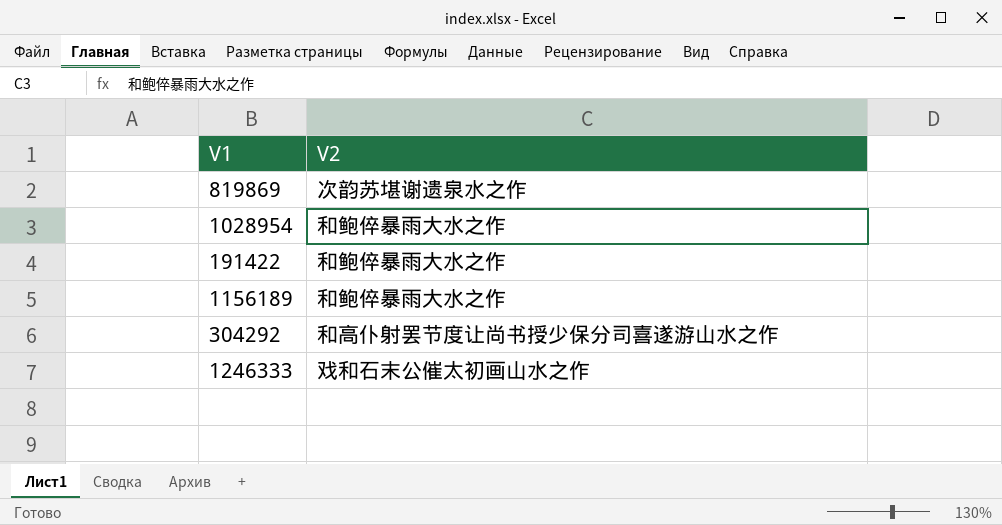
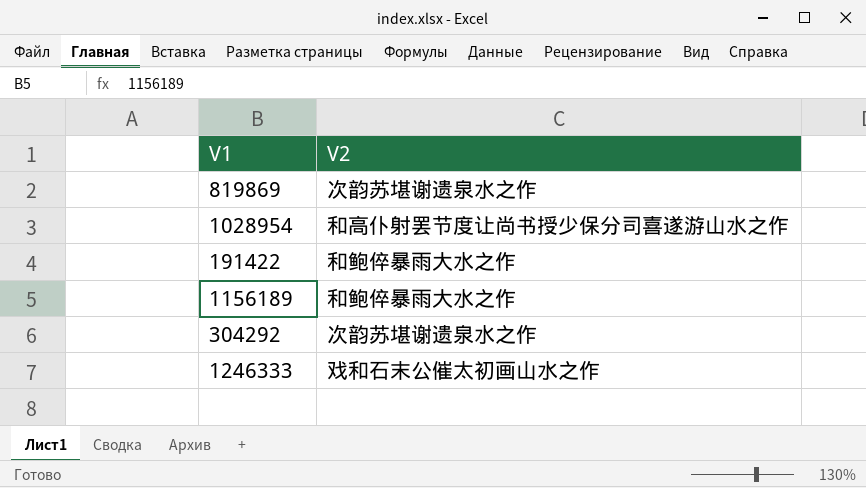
1028954 | V2: 和鲍倅暴雨大水之作 -> 和高仆射罢节度让尚书授少保分司喜遂游山水之作
304292 | V2: 和高仆射罢节度让尚书授少保分司喜遂游山水之作 -> 次韵苏堪谢遗泉水之作

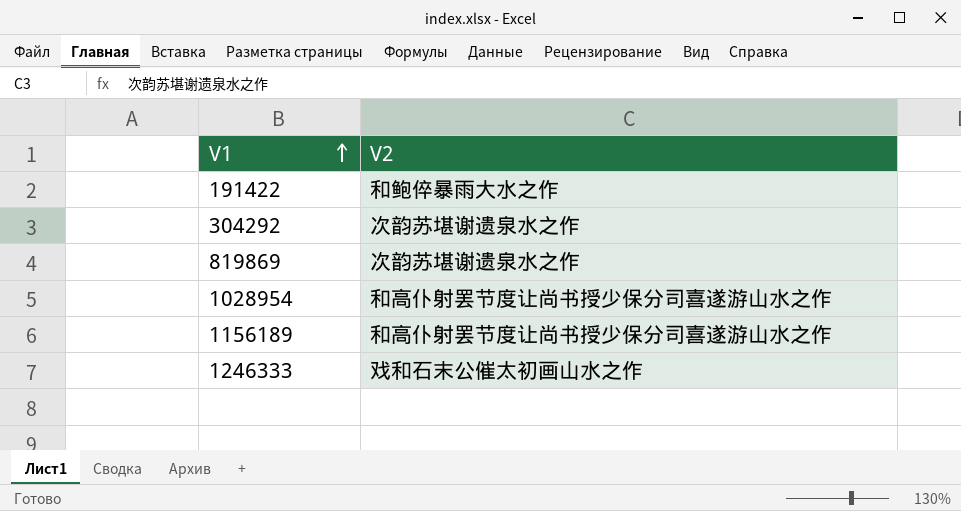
row order: none -> V1 ascending
1156189 | V2: 和鲍倅暴雨大水之作 -> 和高仆射罢节度让尚书授少保分司喜遂游山水之作

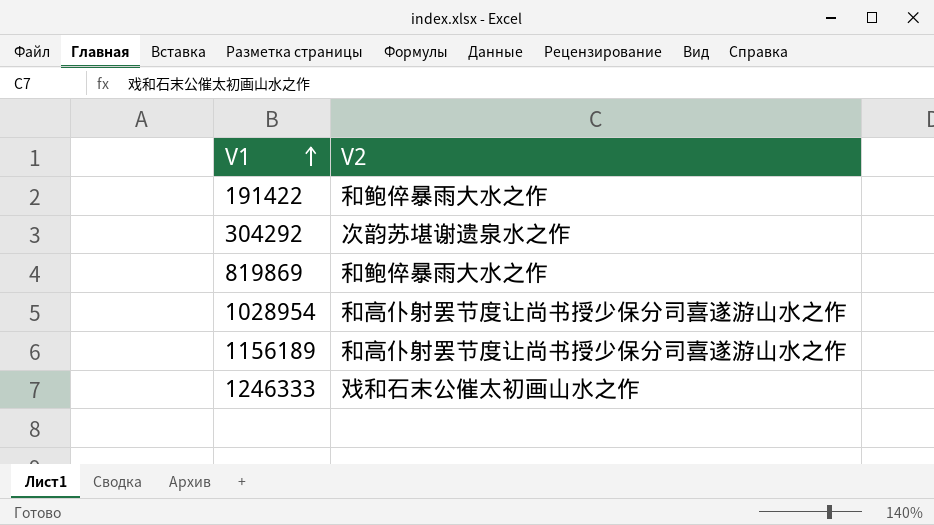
819869 | V2: 次韵苏堪谢遗泉水之作 -> 和鲍倅暴雨大水之作

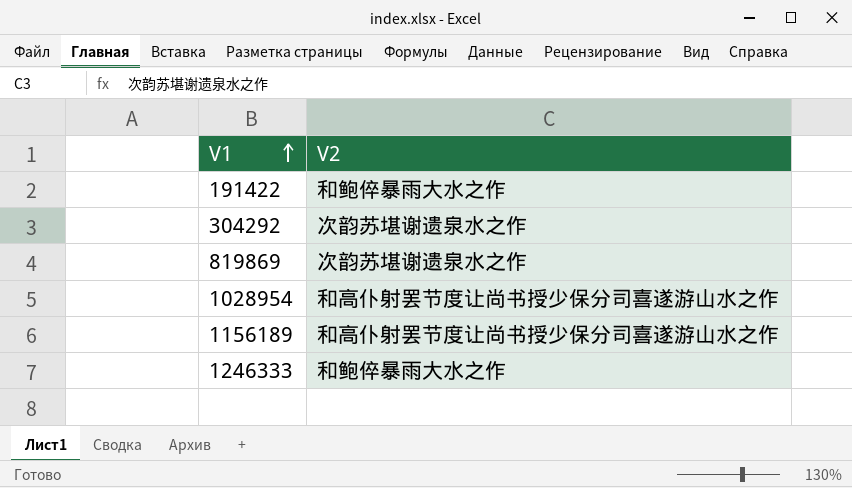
819869 | V2: 和鲍倅暴雨大水之作 -> 次韵苏堪谢遗泉水之作
1246333 | V2: 戏和石末公催太初画山水之作 -> 和鲍倅暴雨大水之作

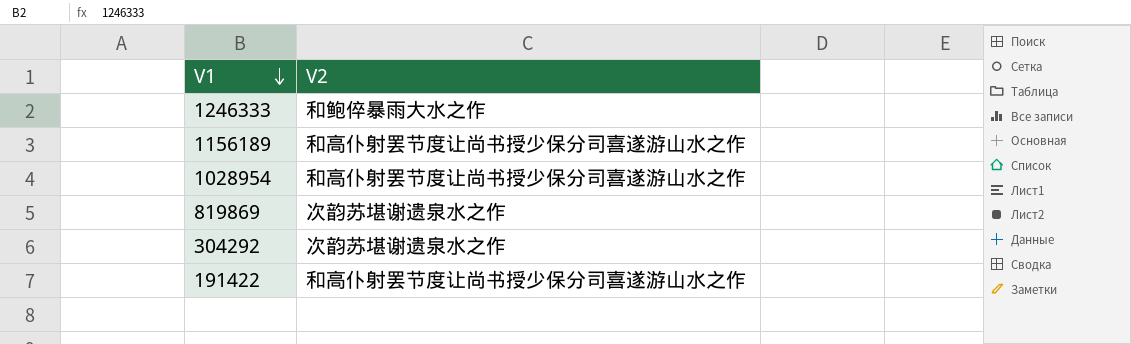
row order: V1 ascending -> V1 descending
191422 | V2: 和鲍倅暴雨大水之作 -> 和高仆射罢节度让尚书授少保分司喜遂游山水之作

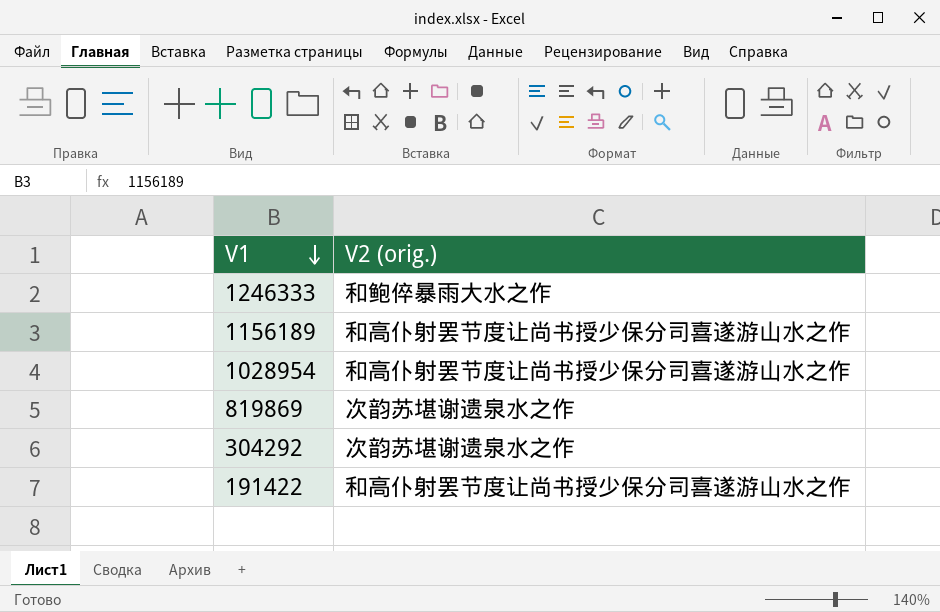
column name: V2 -> V2 (orig.)

